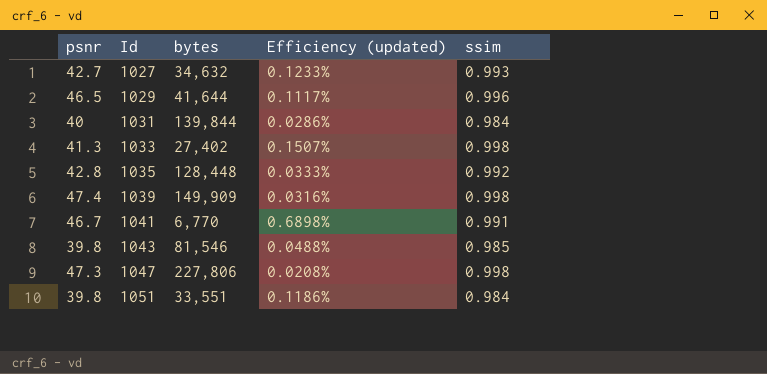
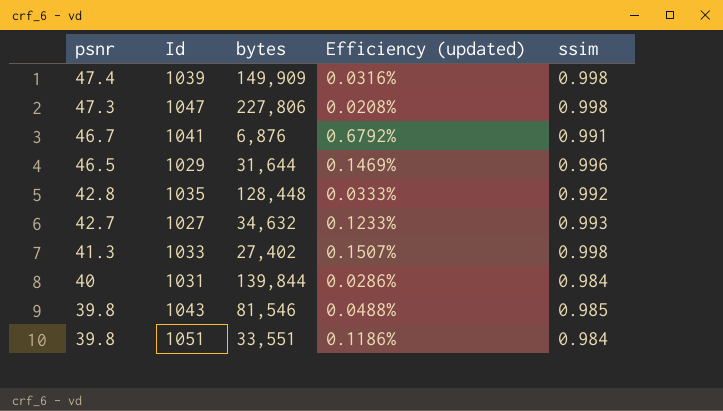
row order: Id ascending -> psnr descending
1041 | bytes: 6,770 -> 6,876
1041 | Efficiency (updated): 0.6898% -> 0.6792%
1029 | bytes: 41,644 -> 31,644
1029 | Efficiency (updated): 0.1117% -> 0.1469%

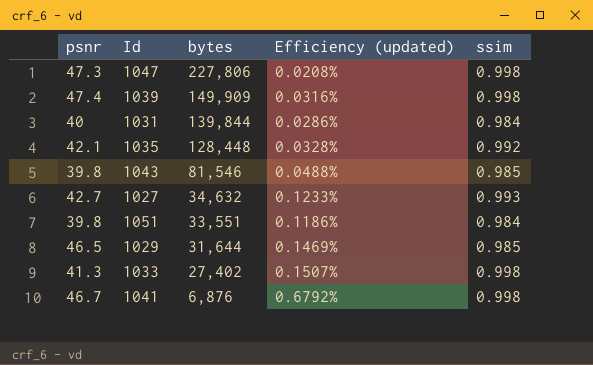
row order: psnr descending -> bytes descending
1035 | psnr: 42.8 -> 42.1
1035 | Efficiency (updated): 0.0333% -> 0.0328%
1029 | ssim: 0.996 -> 0.985
1041 | ssim: 0.991 -> 0.998

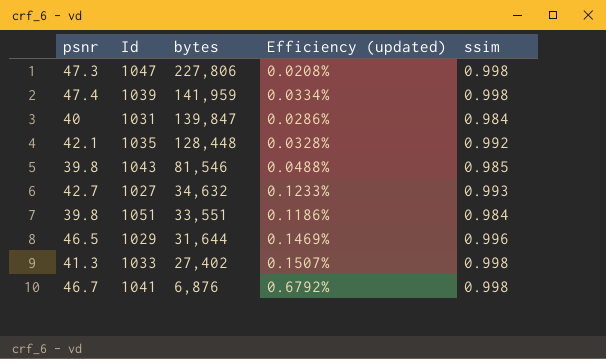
1039 | bytes: 149,909 -> 141,959
1039 | Efficiency (updated): 0.0316% -> 0.0334%
1031 | bytes: 139,844 -> 139,847
1029 | ssim: 0.985 -> 0.996

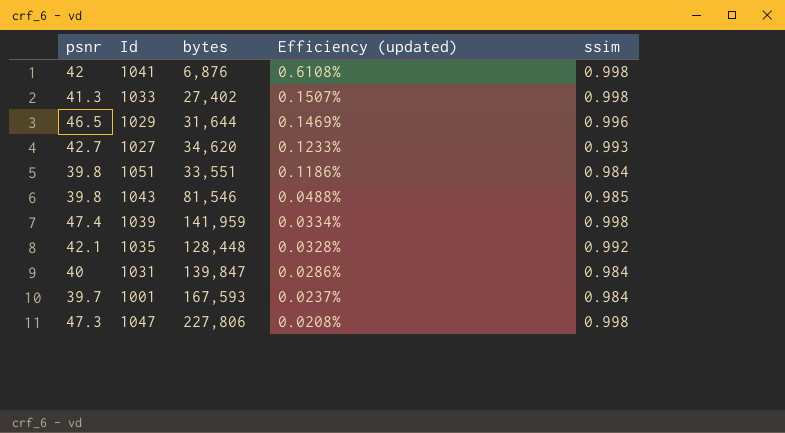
row order: bytes descending -> Efficiency (updated) descending
1041 | psnr: 46.7 -> 42
1041 | Efficiency (updated): 0.6792% -> 0.6108%
1027 | bytes: 34,632 -> 34,620
row 1001: none -> 39.7 | 167,593 | 0.0237% | 0.984

